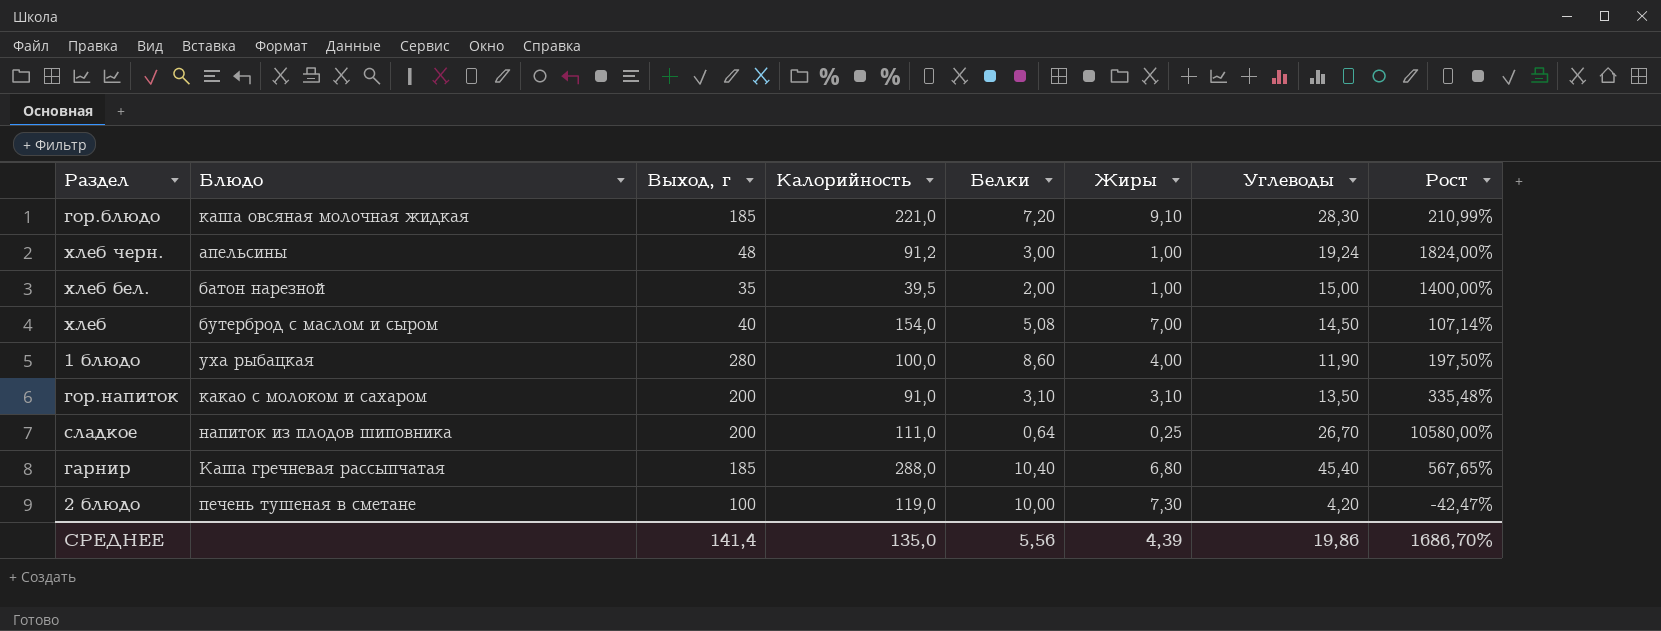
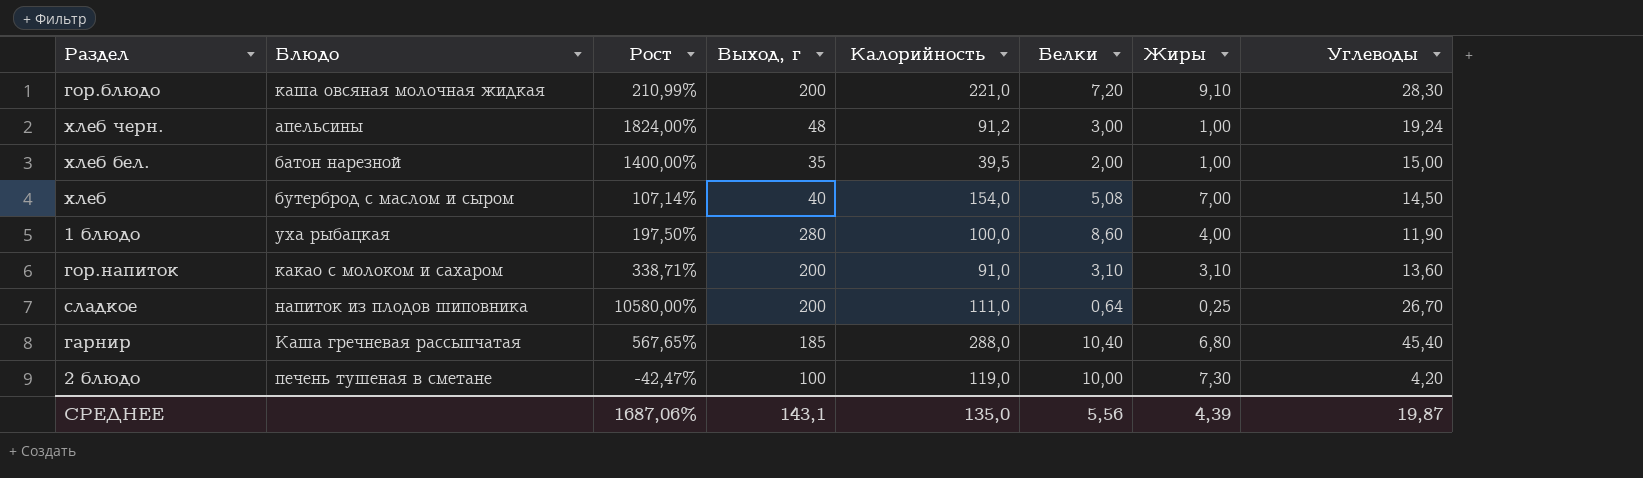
column Рост | position: 8 -> 3
гор.блюдо | Выход, г: 185 -> 200
гор.напиток | Рост: 335,48% -> 338,71%
гор.напиток | Углеводы: 13,50 -> 13,60
СРЕДНЕЕ | Рост: 1686,70% -> 1687,06%
СРЕДНЕЕ | Выход, г: 141,4 -> 143,1
СРЕДНЕЕ | Углеводы: 19,86 -> 19,87

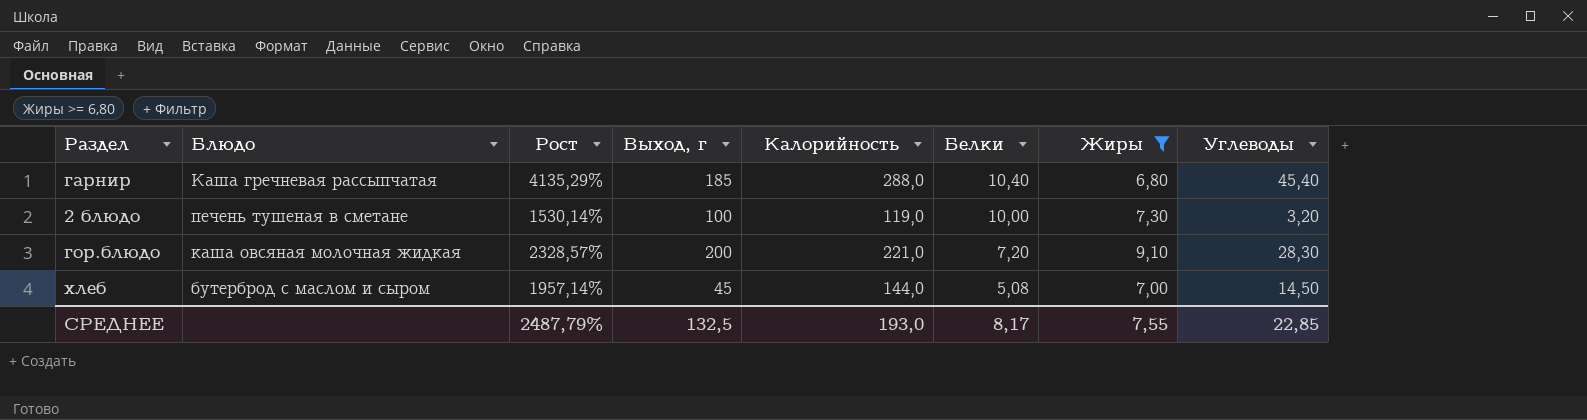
filter: none -> Жиры >= 6,80
row order: none -> Белки descending
column Рост | formula: ([Углеводы] - [Жиры]) / [Жиры] -> ([Калорийность] - [Жиры]) / [Жиры]
2 блюдо | Углеводы: 4,20 -> 3,20
хлеб | Выход, г: 40 -> 45
хлеб | Калорийность: 154,0 -> 144,0
СРЕДНЕЕ | Рост: 1687,06% -> 2487,79%
СРЕДНЕЕ | Выход, г: 143,1 -> 132,5
СРЕДНЕЕ | Калорийность: 135,0 -> 193,0
СРЕДНЕЕ | Белки: 5,56 -> 8,17
СРЕДНЕЕ | Жиры: 4,39 -> 7,55
СРЕДНЕЕ | Углеводы: 19,87 -> 22,85

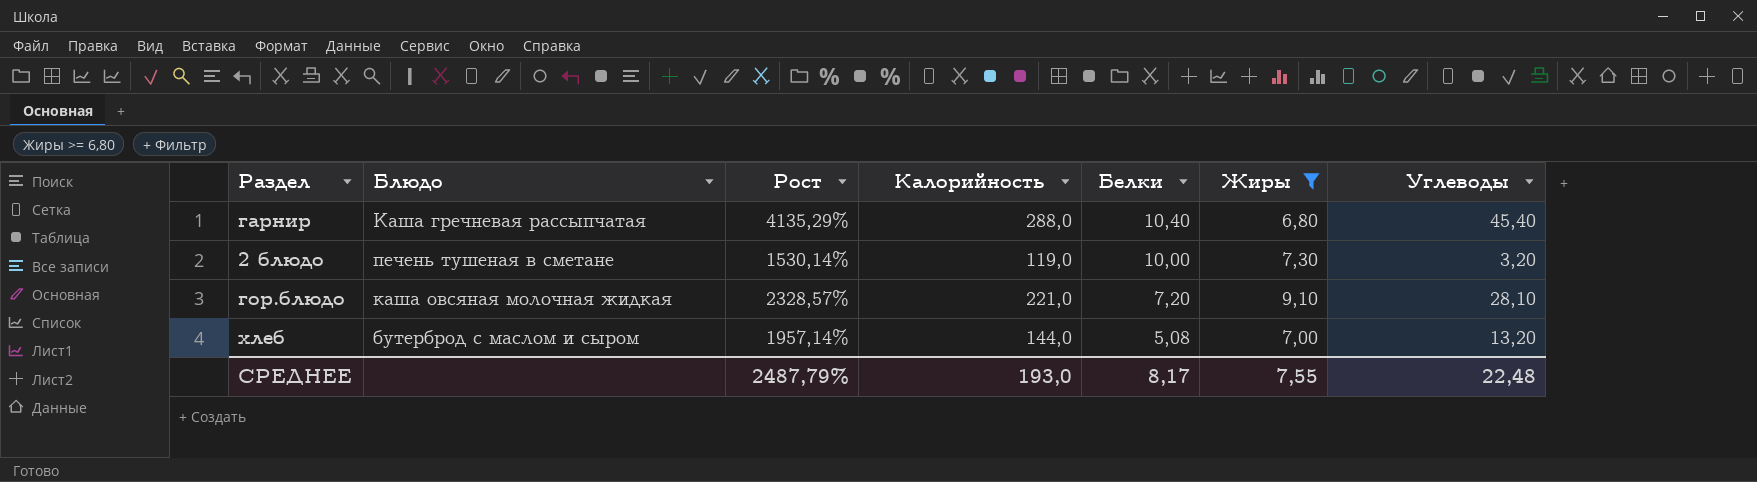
column Выход, г | position: 4 -> none
гор.блюдо | Углеводы: 28,30 -> 28,10
хлеб | Углеводы: 14,50 -> 13,20
СРЕДНЕЕ | Углеводы: 22,85 -> 22,48

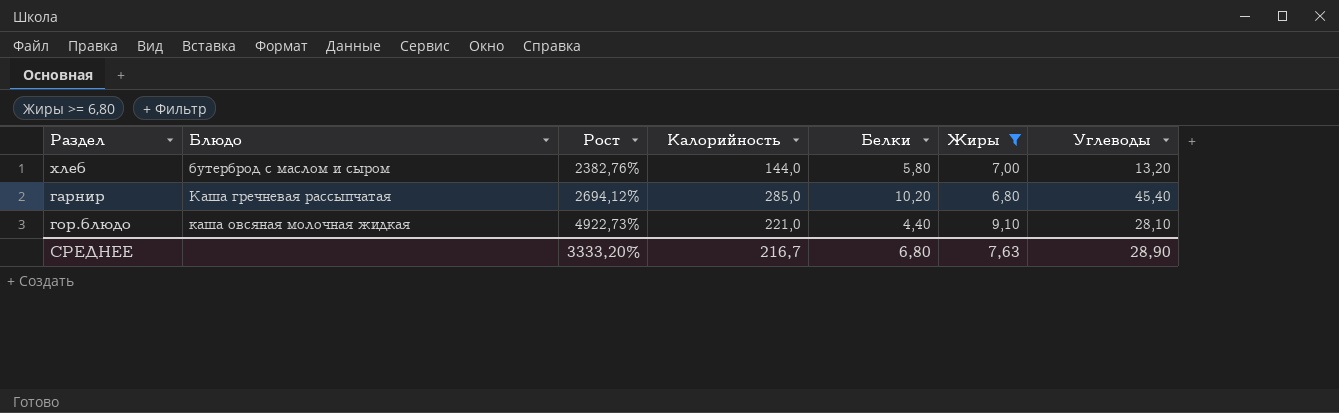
row order: Белки descending -> Блюдо ascending
column Рост | formula: ([Калорийность] - [Жиры]) / [Жиры] -> ([Калорийность] - [Белки]) / [Белки]
row 2 блюдо: печень тушеная в сметане | 1530,14% | 119,0 | 10,00 | 7,30 | 3,20 -> none
хлеб | Белки: 5,08 -> 5,80
гарнир | Калорийность: 288,0 -> 285,0
гарнир | Белки: 10,40 -> 10,20
гор.блюдо | Белки: 7,20 -> 4,40
СРЕДНЕЕ | Рост: 2487,79% -> 3333,20%
СРЕДНЕЕ | Калорийность: 193,0 -> 216,7
СРЕДНЕЕ | Белки: 8,17 -> 6,80
СРЕДНЕЕ | Жиры: 7,55 -> 7,63
СРЕДНЕЕ | Углеводы: 22,48 -> 28,90

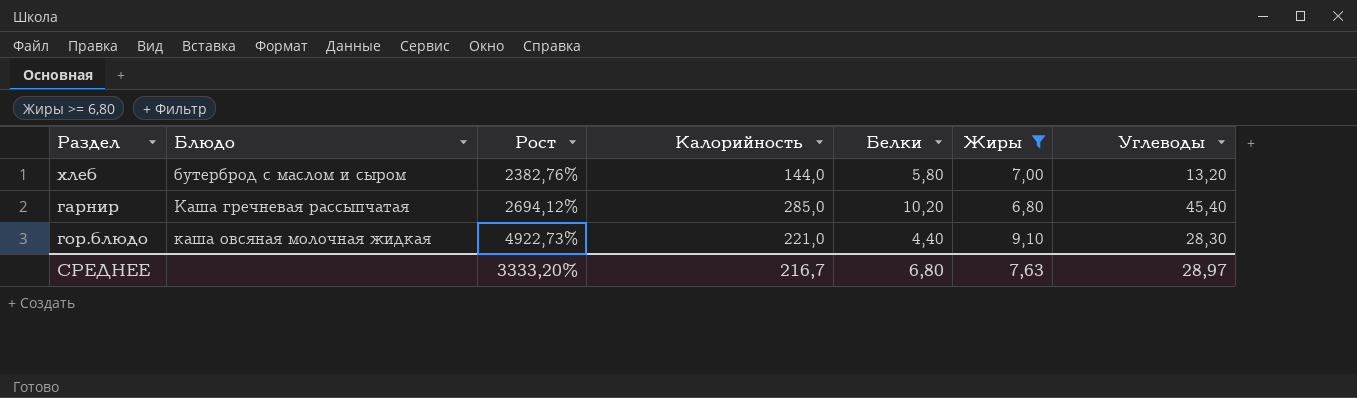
гор.блюдо | Углеводы: 28,10 -> 28,30
СРЕДНЕЕ | Углеводы: 28,90 -> 28,97

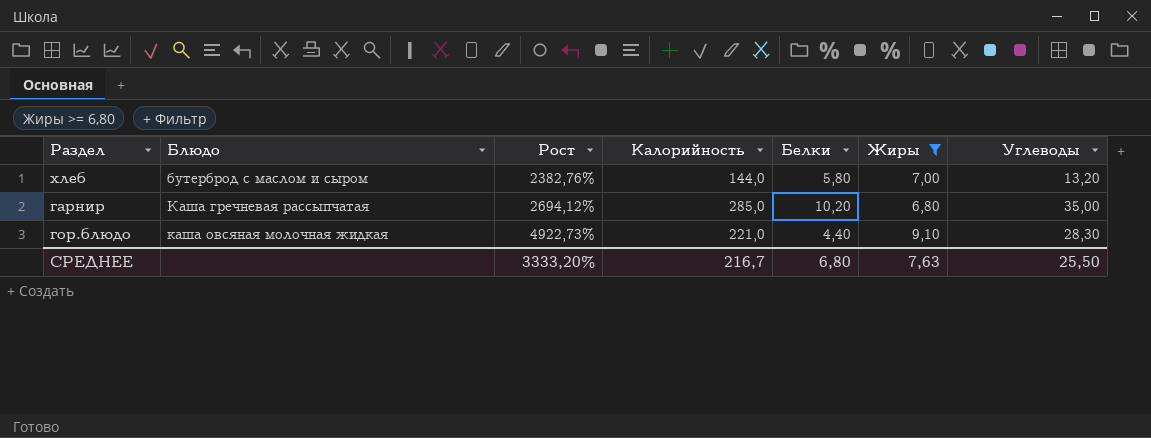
гарнир | Углеводы: 45,40 -> 35,00
СРЕДНЕЕ | Углеводы: 28,97 -> 25,50

